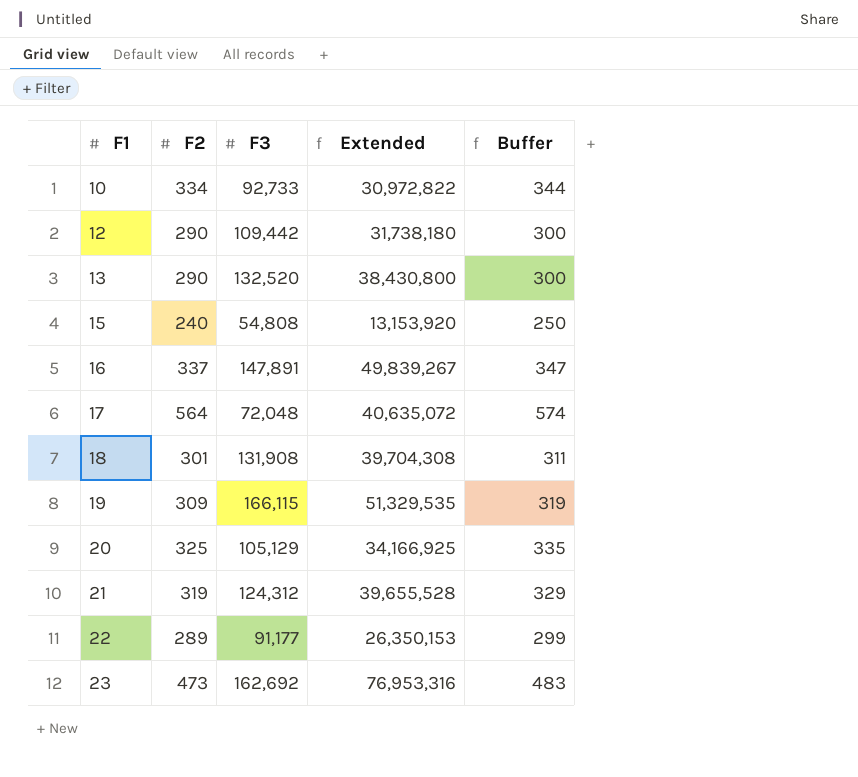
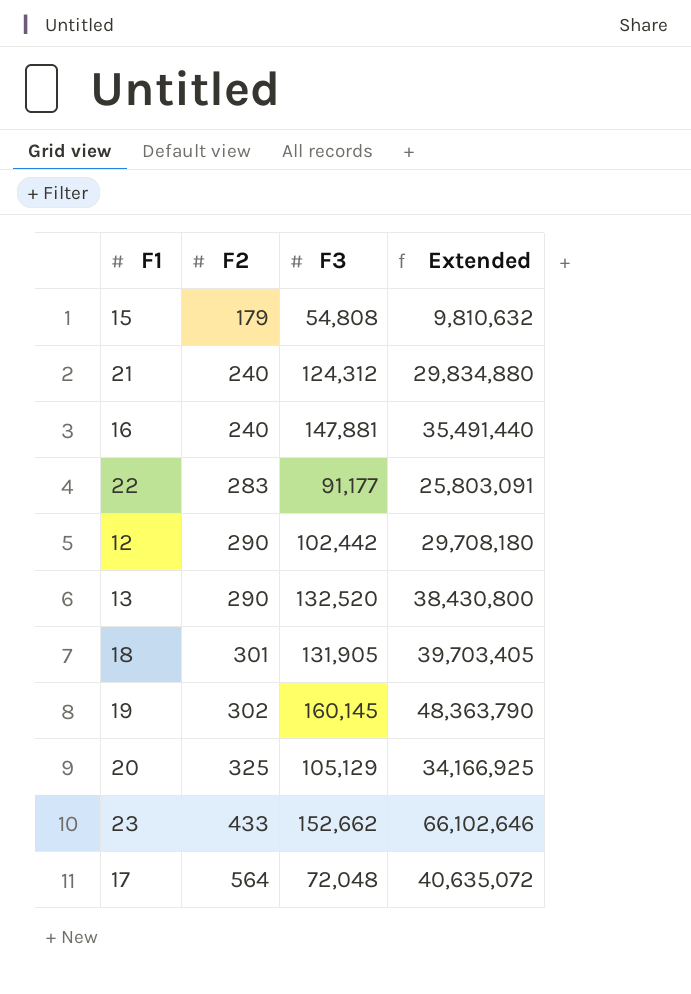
row order: F1 ascending -> F2 ascending
column Buffer | formula: [F2] + 10 -> none
row 10: 334 | 92,733 | 30,972,822 | 344 -> none
15 | F2: 240 -> 179
15 | Extended: 13,153,920 -> 9,810,632
21 | F2: 319 -> 240
21 | Extended: 39,655,528 -> 29,834,880
16 | F2: 337 -> 240
16 | F3: 147,891 -> 147,881
16 | Extended: 49,839,267 -> 35,491,440
22 | F2: 289 -> 283
22 | Extended: 26,350,153 -> 25,803,091
12 | F3: 109,442 -> 102,442
12 | Extended: 31,738,180 -> 29,708,180
18 | F3: 131,908 -> 131,905
18 | Extended: 39,704,308 -> 39,703,405
19 | F2: 309 -> 302
19 | F3: 166,115 -> 160,145
19 | Extended: 51,329,535 -> 48,363,790
23 | F2: 473 -> 433
23 | F3: 162,692 -> 152,662
23 | Extended: 76,953,316 -> 66,102,646

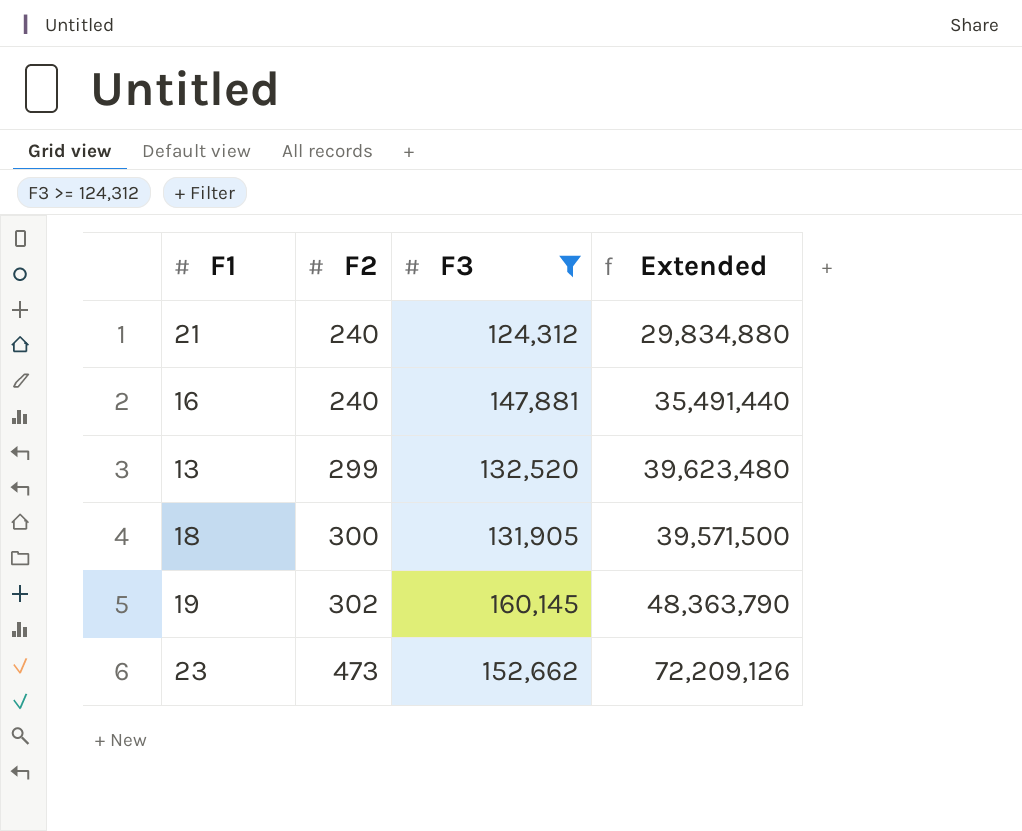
filter: none -> F3 >= 124,312
13 | F2: 290 -> 299
13 | Extended: 38,430,800 -> 39,623,480
18 | F2: 301 -> 300
18 | Extended: 39,703,405 -> 39,571,500
23 | F2: 433 -> 473
23 | Extended: 66,102,646 -> 72,209,126

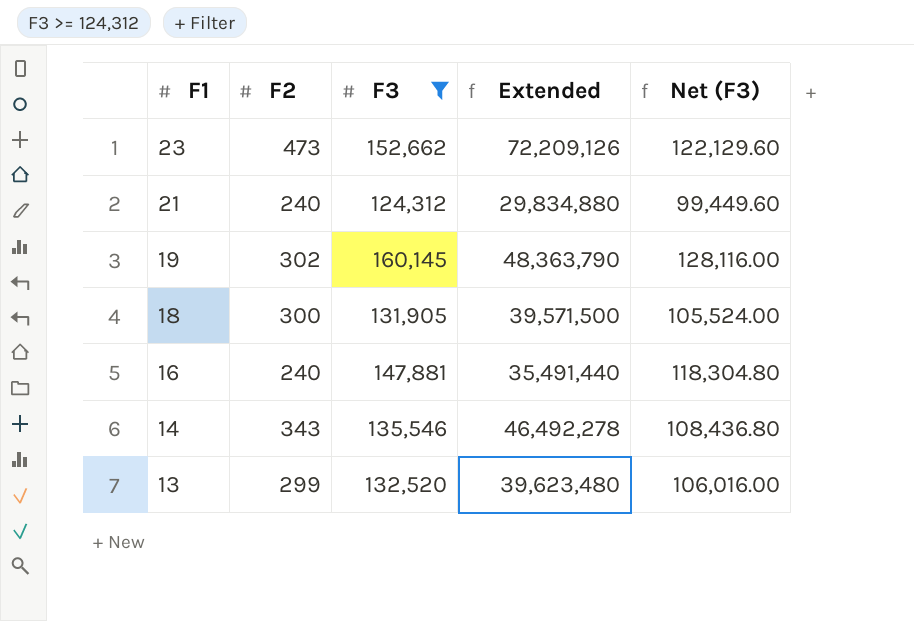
row order: F2 ascending -> F1 descending
column Net (F3) | formula: none -> [F3] * 0.8
row 14: none -> 343 | 135,546 | 46,492,278 | 108,436.80

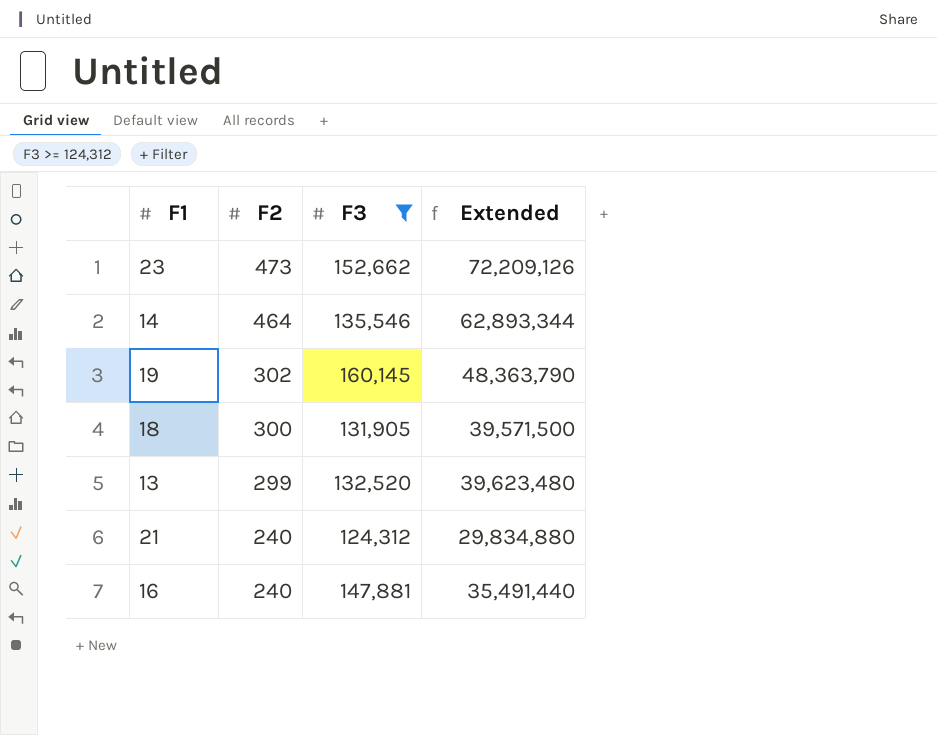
row order: F1 descending -> F2 descending
column Net (F3) | formula: [F3] * 0.8 -> none
14 | F2: 343 -> 464
14 | Extended: 46,492,278 -> 62,893,344

